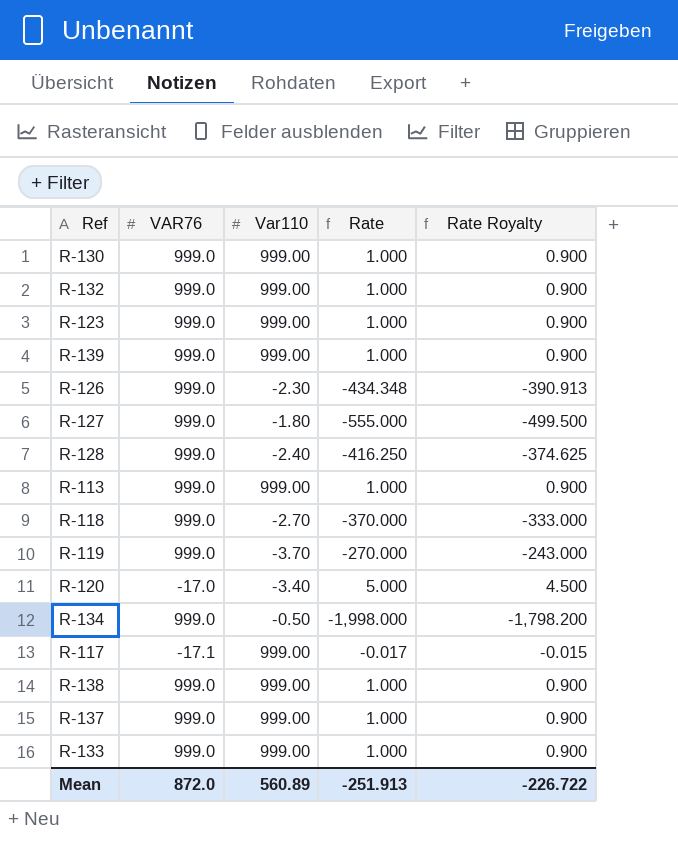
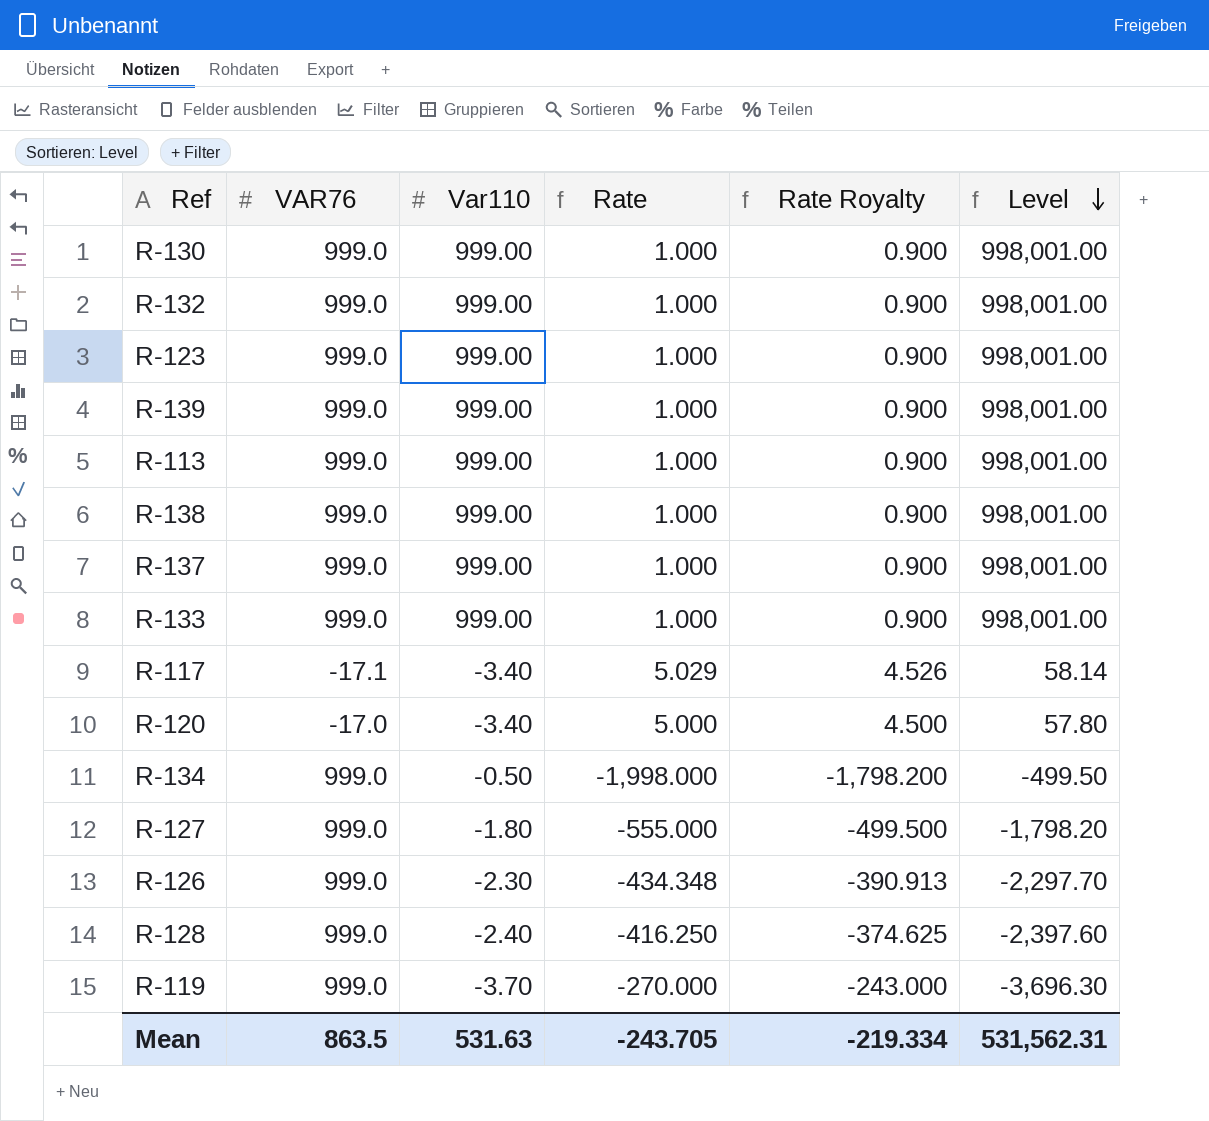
row order: none -> Level descending
column Level | formula: none -> [VAR76] * [Var110]
row R-118: 999.0 | -2.70 | -370.000 | -333.000 -> none
R-117 | Var110: 999.00 -> -3.40
R-117 | Rate: -0.017 -> 5.029
R-117 | Rate Royalty: -0.015 -> 4.526
Mean | VAR76: 872.0 -> 863.5
Mean | Var110: 560.89 -> 531.63
Mean | Rate: -251.913 -> -243.705
Mean | Rate Royalty: -226.722 -> -219.334

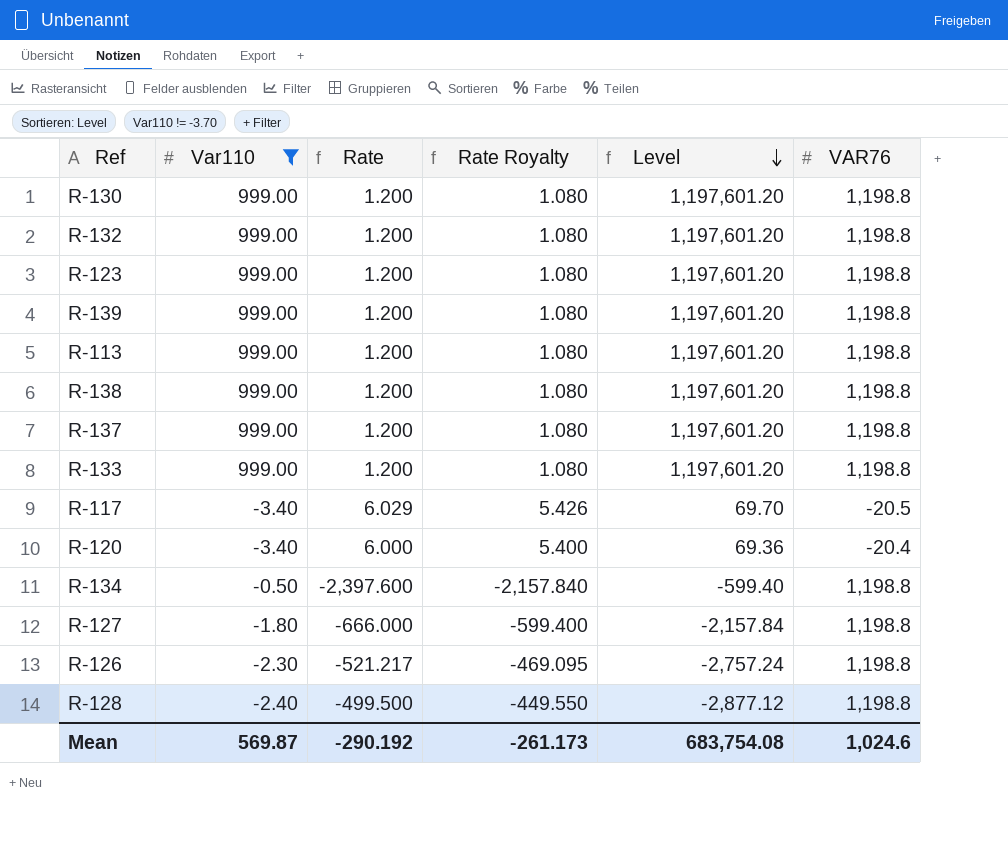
filter: none -> Var110 != -3.70
column VAR76 | position: 2 -> 6
R-130 | Rate: 1.000 -> 1.200
R-130 | Rate Royalty: 0.900 -> 1.080
R-130 | Level: 998,001.00 -> 1,197,601.20
R-130 | VAR76: 999.0 -> 1,198.8
R-132 | Rate: 1.000 -> 1.200
R-132 | Rate Royalty: 0.900 -> 1.080
R-132 | Level: 998,001.00 -> 1,197,601.20
R-132 | VAR76: 999.0 -> 1,198.8
R-123 | Rate: 1.000 -> 1.200
R-123 | Rate Royalty: 0.900 -> 1.080
R-123 | Level: 998,001.00 -> 1,197,601.20
R-123 | VAR76: 999.0 -> 1,198.8
R-139 | Rate: 1.000 -> 1.200
R-139 | Rate Royalty: 0.900 -> 1.080
R-139 | Level: 998,001.00 -> 1,197,601.20
R-139 | VAR76: 999.0 -> 1,198.8
R-113 | Rate: 1.000 -> 1.200
R-113 | Rate Royalty: 0.900 -> 1.080
R-113 | Level: 998,001.00 -> 1,197,601.20
R-113 | VAR76: 999.0 -> 1,198.8
R-138 | Rate: 1.000 -> 1.200
R-138 | Rate Royalty: 0.900 -> 1.080
R-138 | Level: 998,001.00 -> 1,197,601.20
R-138 | VAR76: 999.0 -> 1,198.8
R-137 | Rate: 1.000 -> 1.200
R-137 | Rate Royalty: 0.900 -> 1.080
R-137 | Level: 998,001.00 -> 1,197,601.20
R-137 | VAR76: 999.0 -> 1,198.8
R-133 | Rate: 1.000 -> 1.200
R-133 | Rate Royalty: 0.900 -> 1.080
R-133 | Level: 998,001.00 -> 1,197,601.20
R-133 | VAR76: 999.0 -> 1,198.8
R-117 | Rate: 5.029 -> 6.029
R-117 | Rate Royalty: 4.526 -> 5.426
R-117 | Level: 58.14 -> 69.70
R-117 | VAR76: -17.1 -> -20.5
R-120 | Rate: 5.000 -> 6.000
R-120 | Rate Royalty: 4.500 -> 5.400
R-120 | Level: 57.80 -> 69.36
R-120 | VAR76: -17.0 -> -20.4
R-134 | Rate: -1,998.000 -> -2,397.600
R-134 | Rate Royalty: -1,798.200 -> -2,157.840
R-134 | Level: -499.50 -> -599.40
R-134 | VAR76: 999.0 -> 1,198.8
R-127 | Rate: -555.000 -> -666.000
R-127 | Rate Royalty: -499.500 -> -599.400
R-127 | Level: -1,798.20 -> -2,157.84
R-127 | VAR76: 999.0 -> 1,198.8
R-126 | Rate: -434.348 -> -521.217
R-126 | Rate Royalty: -390.913 -> -469.095
R-126 | Level: -2,297.70 -> -2,757.24
R-126 | VAR76: 999.0 -> 1,198.8
R-128 | Rate: -416.250 -> -499.500
R-128 | Rate Royalty: -374.625 -> -449.550
R-128 | Level: -2,397.60 -> -2,877.12
R-128 | VAR76: 999.0 -> 1,198.8
Mean | Var110: 531.63 -> 569.87
Mean | Rate: -243.705 -> -290.192
Mean | Rate Royalty: -219.334 -> -261.173
Mean | Level: 531,562.31 -> 683,754.08
Mean | VAR76: 863.5 -> 1,024.6

